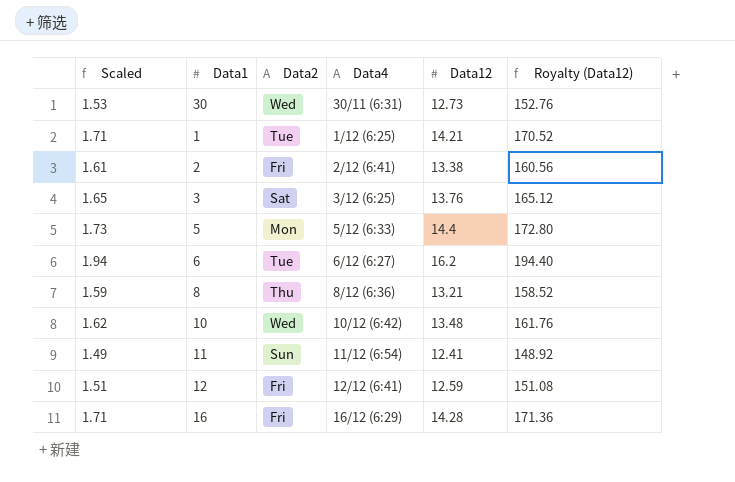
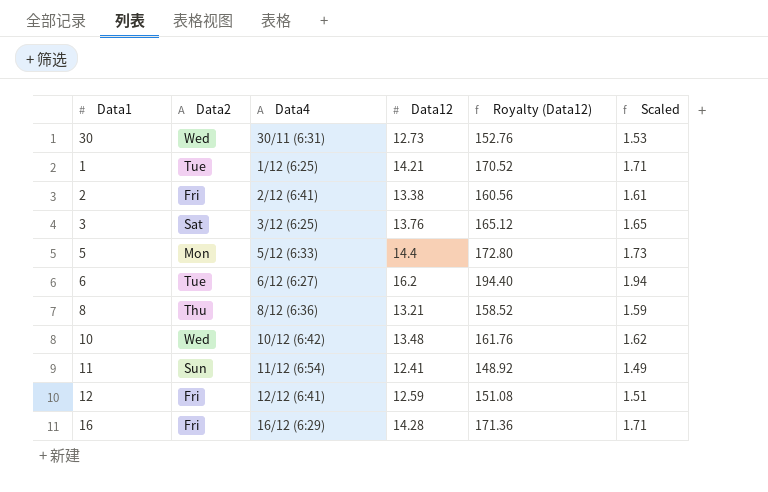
column Scaled | position: 1 -> 6

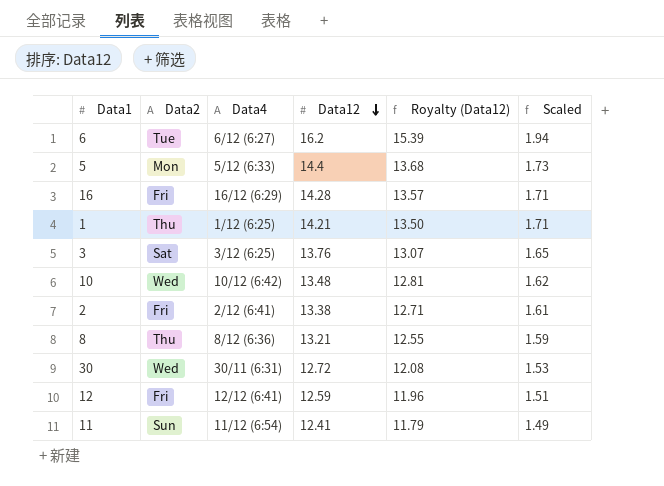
row order: none -> Data12 descending
column Royalty (Data12) | formula: [Data12] * 12 -> [Data12] * 0.95
1 | Data2: Tue -> Thu
30 | Data12: 12.73 -> 12.72

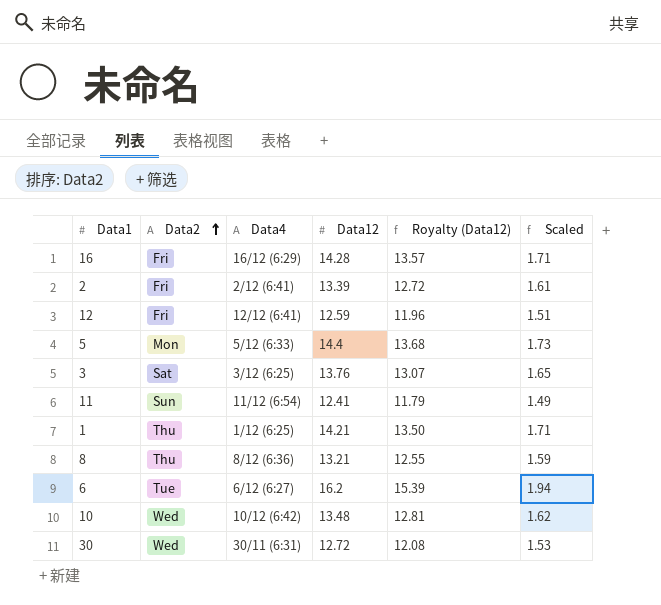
row order: Data12 descending -> Data2 ascending
2 | Data12: 13.38 -> 13.39
2 | Royalty (Data12): 12.71 -> 12.72

